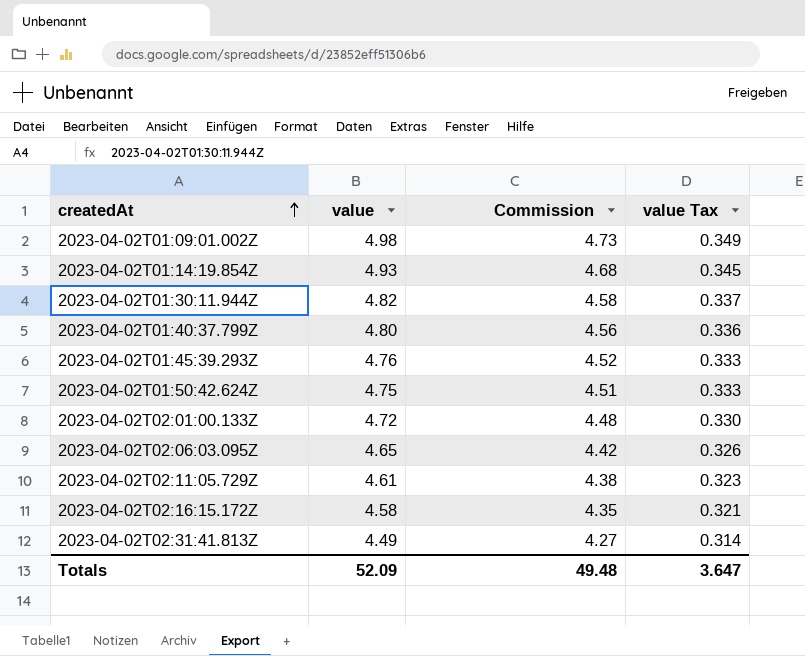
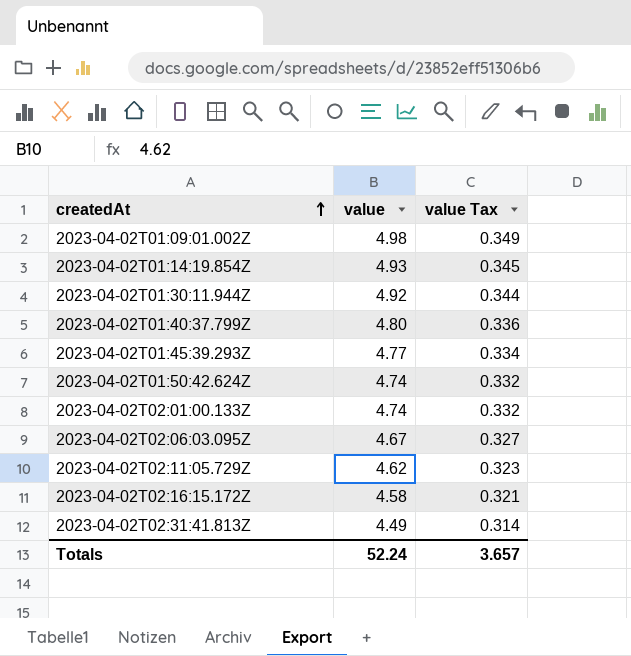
column Commission | formula: [value] * 0.95 -> none
2023-04-02T01:30:11.944Z | value: 4.82 -> 4.92
2023-04-02T01:30:11.944Z | value Tax: 0.337 -> 0.344
2023-04-02T01:45:39.293Z | value: 4.76 -> 4.77
2023-04-02T01:45:39.293Z | value Tax: 0.333 -> 0.334
2023-04-02T01:50:42.624Z | value: 4.75 -> 4.74
2023-04-02T01:50:42.624Z | value Tax: 0.333 -> 0.332
2023-04-02T02:01:00.133Z | value: 4.72 -> 4.74
2023-04-02T02:01:00.133Z | value Tax: 0.330 -> 0.332
2023-04-02T02:06:03.095Z | value: 4.65 -> 4.67
2023-04-02T02:06:03.095Z | value Tax: 0.326 -> 0.327
2023-04-02T02:11:05.729Z | value: 4.61 -> 4.62
Totals | value: 52.09 -> 52.24
Totals | value Tax: 3.647 -> 3.657

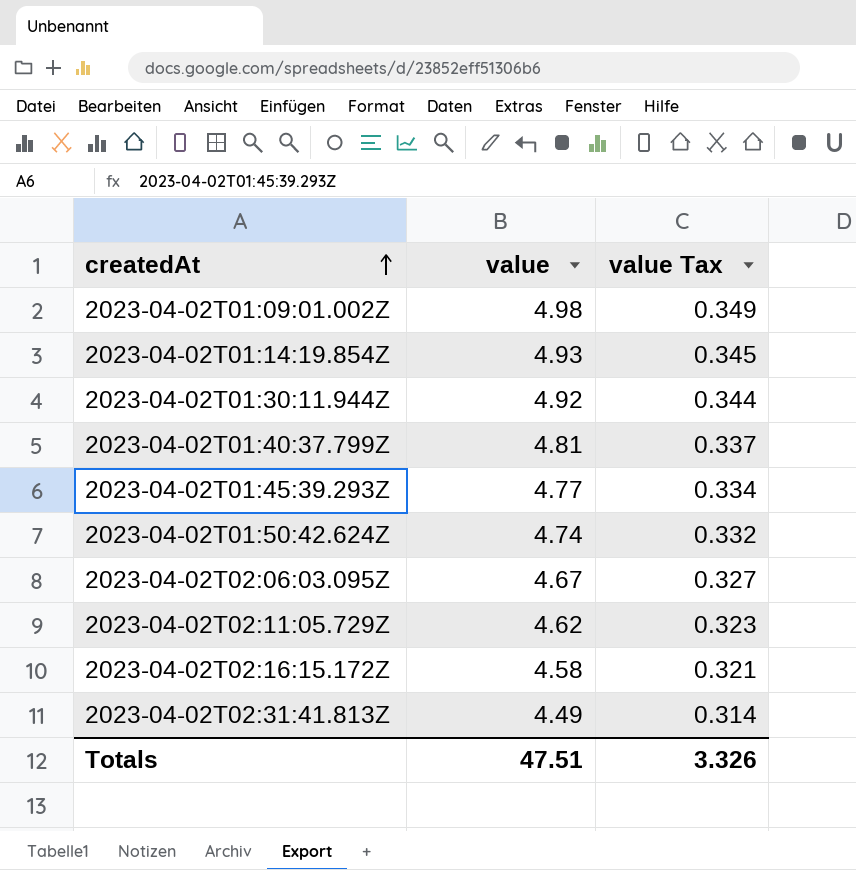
row 2023-04-02T02:01:00.133Z: 4.74 | 0.332 -> none
2023-04-02T01:40:37.799Z | value: 4.80 -> 4.81
2023-04-02T01:40:37.799Z | value Tax: 0.336 -> 0.337
Totals | value: 52.24 -> 47.51
Totals | value Tax: 3.657 -> 3.326

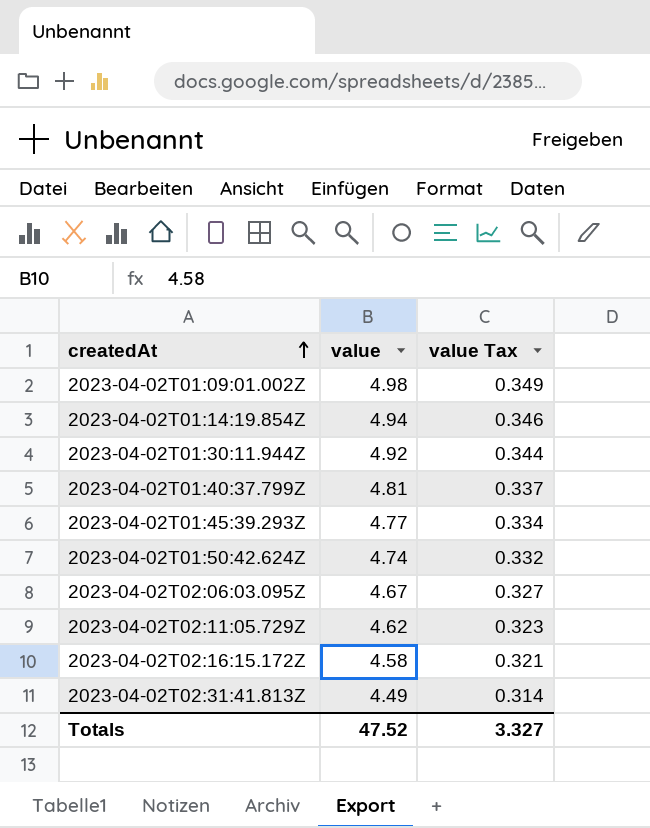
2023-04-02T01:14:19.854Z | value: 4.93 -> 4.94
2023-04-02T01:14:19.854Z | value Tax: 0.345 -> 0.346
Totals | value: 47.51 -> 47.52
Totals | value Tax: 3.326 -> 3.327

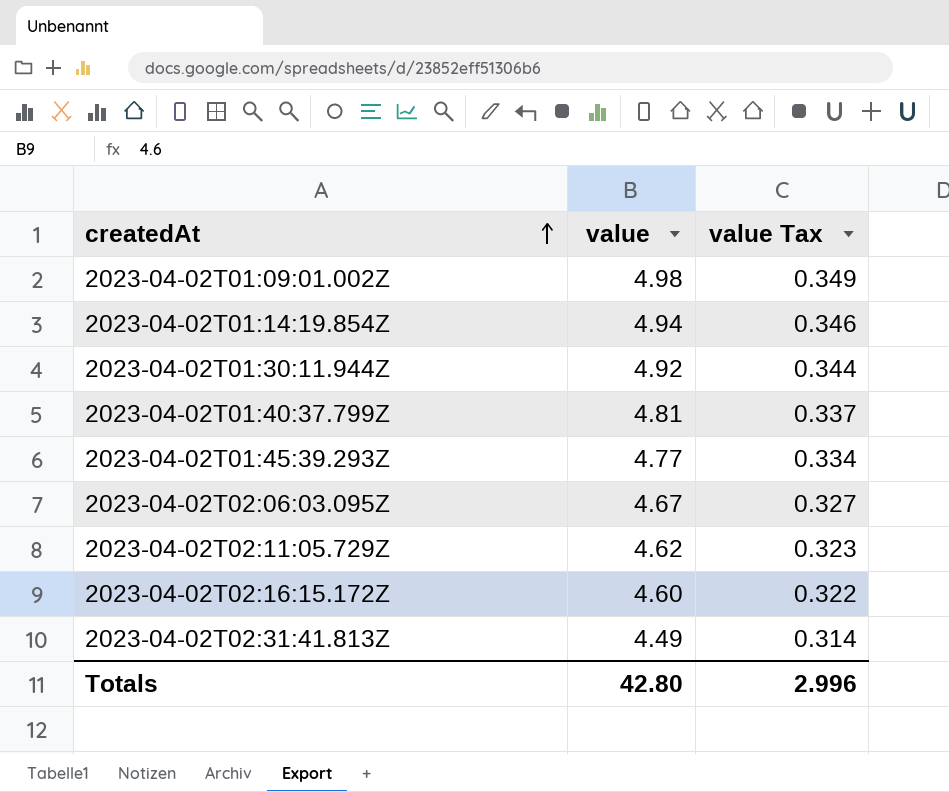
row 2023-04-02T01:50:42.624Z: 4.74 | 0.332 -> none
2023-04-02T02:16:15.172Z | value: 4.58 -> 4.60
2023-04-02T02:16:15.172Z | value Tax: 0.321 -> 0.322
Totals | value: 47.52 -> 42.80
Totals | value Tax: 3.327 -> 2.996

